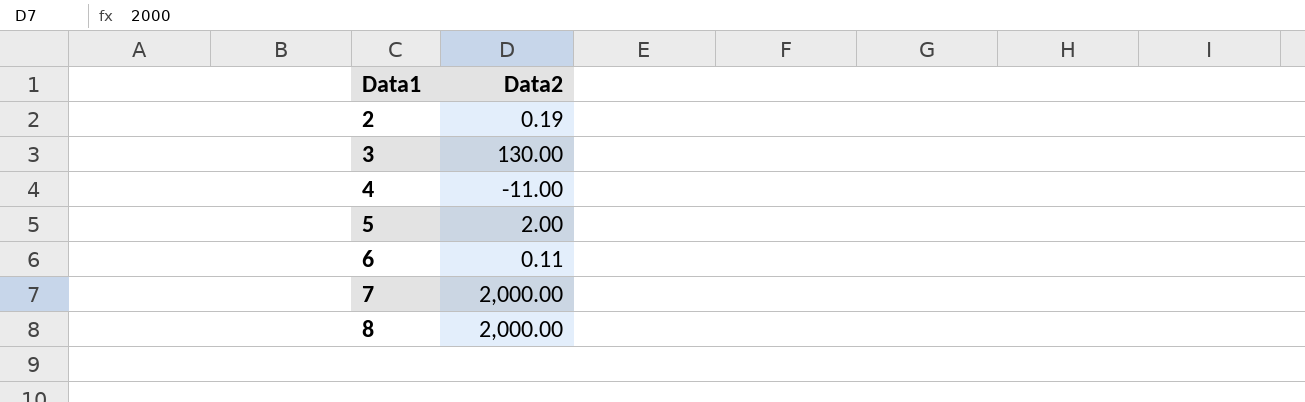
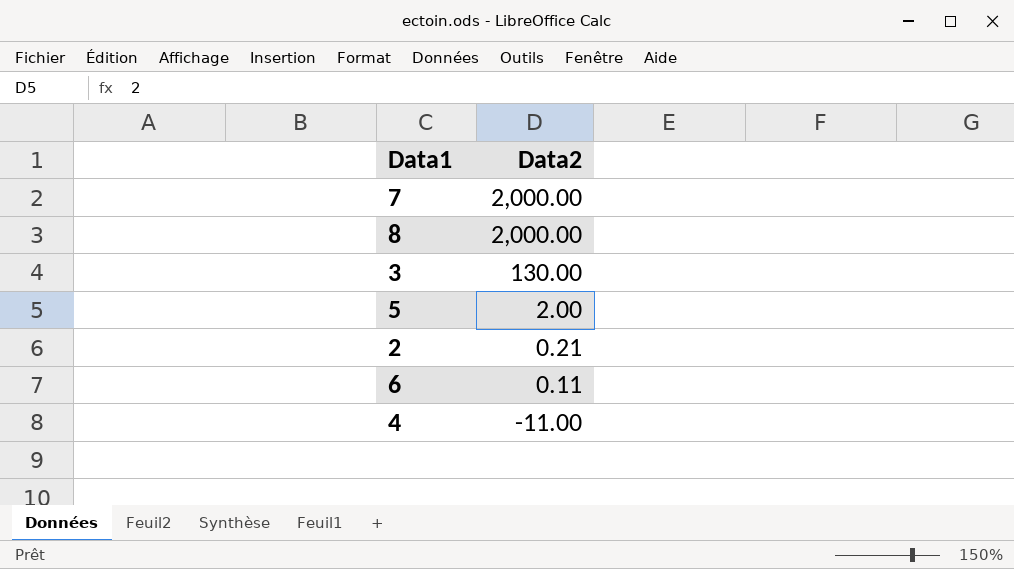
row order: Data1 ascending -> Data2 descending
2 | Data2: 0.19 -> 0.21

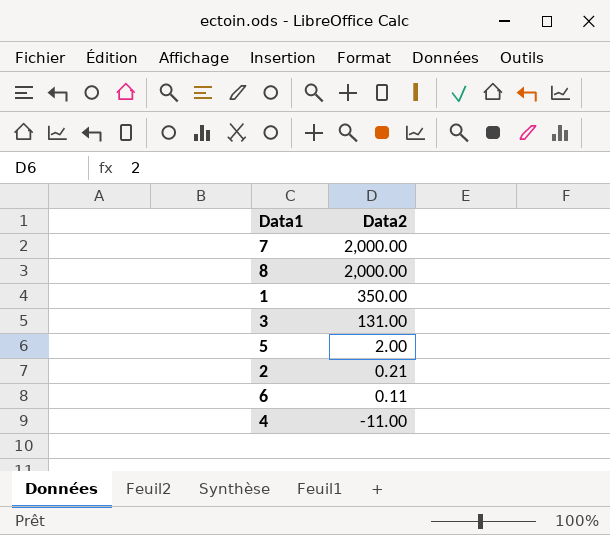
row 1: none -> 350.00
3 | Data2: 130.00 -> 131.00

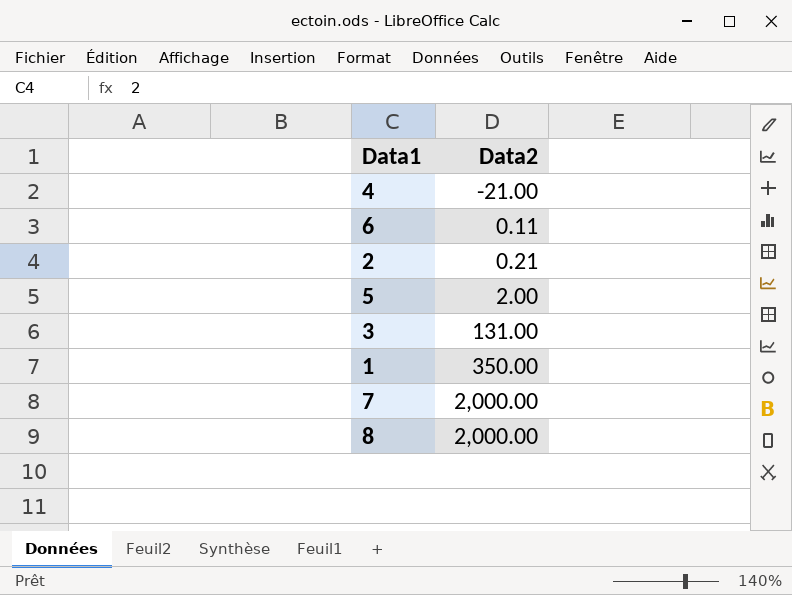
row order: Data2 descending -> Data2 ascending
4 | Data2: -11.00 -> -21.00

